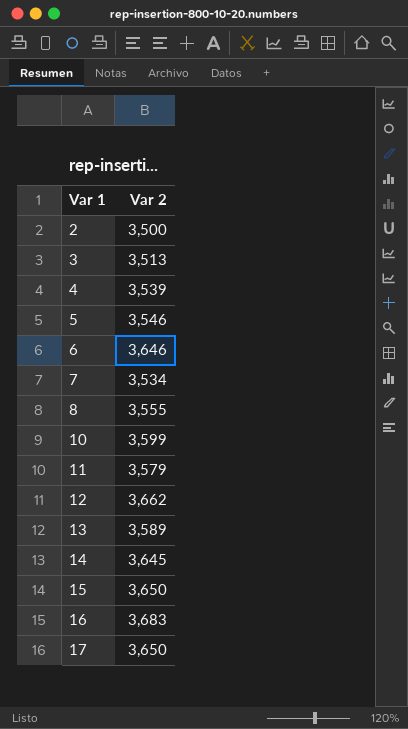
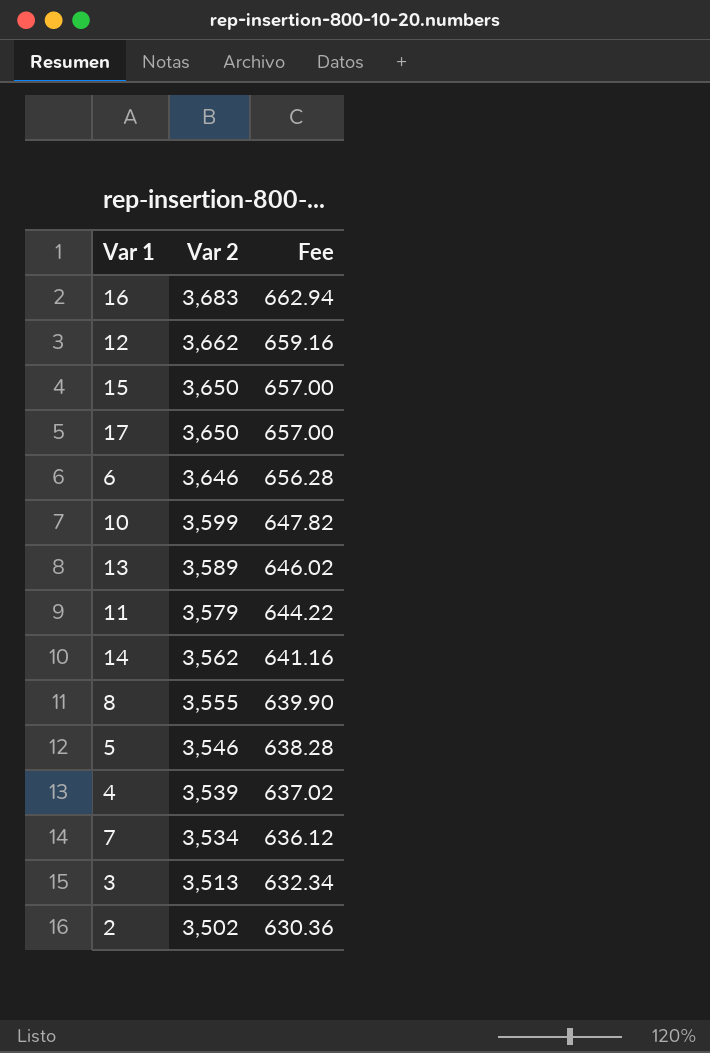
row order: Var 1 ascending -> Var 2 descending
column Fee | formula: none -> [Var 2] * 0.18
14 | Var 2: 3,645 -> 3,562
2 | Var 2: 3,500 -> 3,502

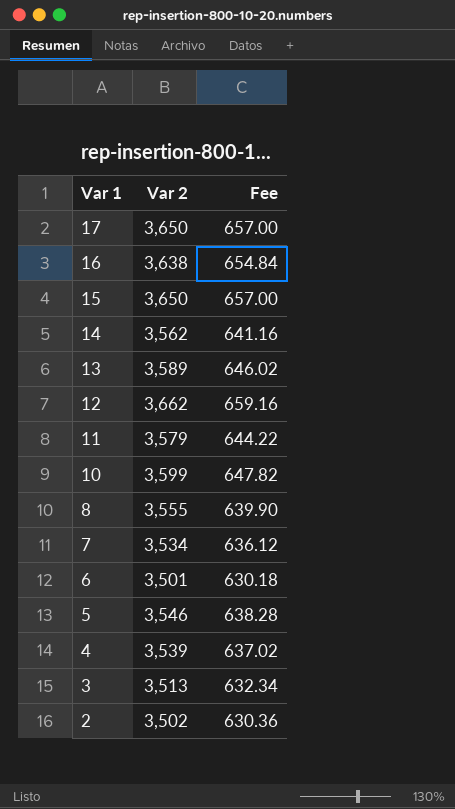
row order: Var 2 descending -> Var 1 descending
16 | Var 2: 3,683 -> 3,638
16 | Fee: 662.94 -> 654.84
6 | Var 2: 3,646 -> 3,501
6 | Fee: 656.28 -> 630.18

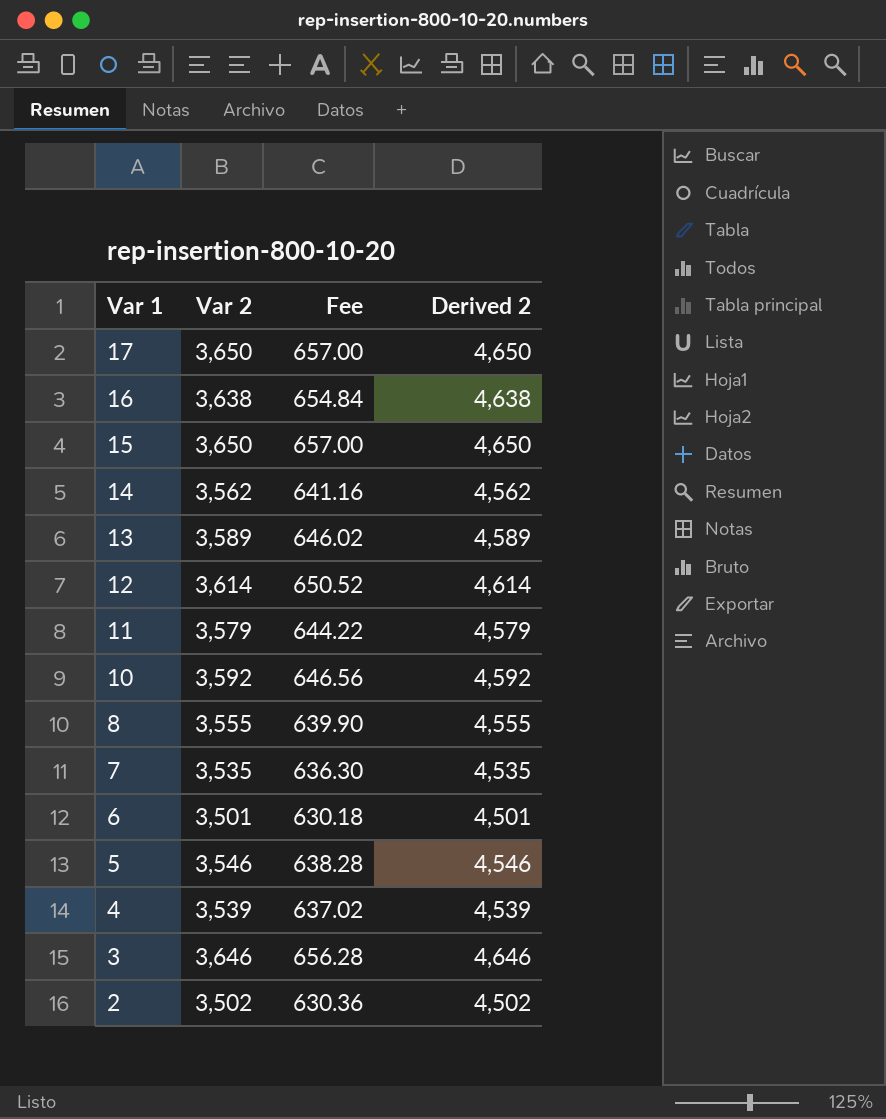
column Derived 2 | formula: none -> [Var 2] + 1000
12 | Var 2: 3,662 -> 3,614
12 | Fee: 659.16 -> 650.52
10 | Var 2: 3,599 -> 3,592
10 | Fee: 647.82 -> 646.56
7 | Var 2: 3,534 -> 3,535
7 | Fee: 636.12 -> 636.30
3 | Var 2: 3,513 -> 3,646
3 | Fee: 632.34 -> 656.28

